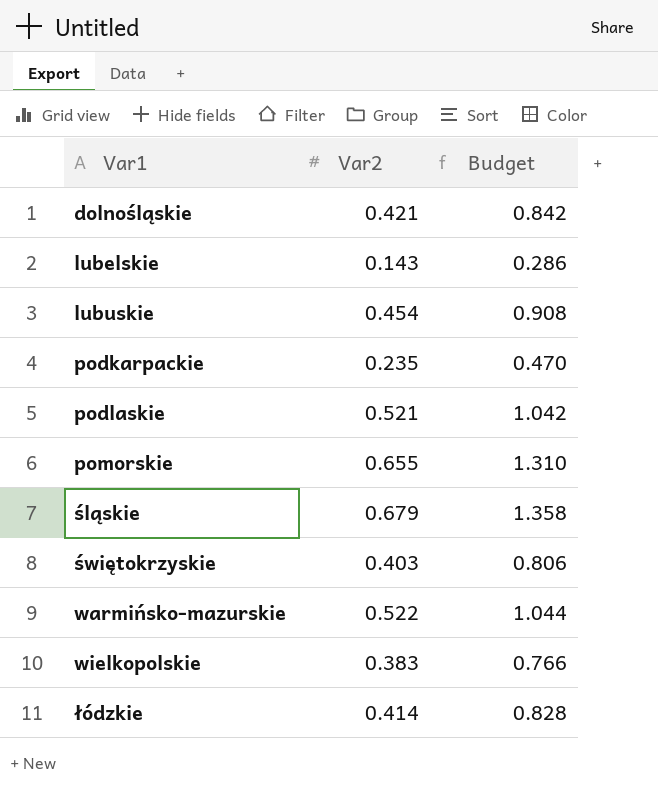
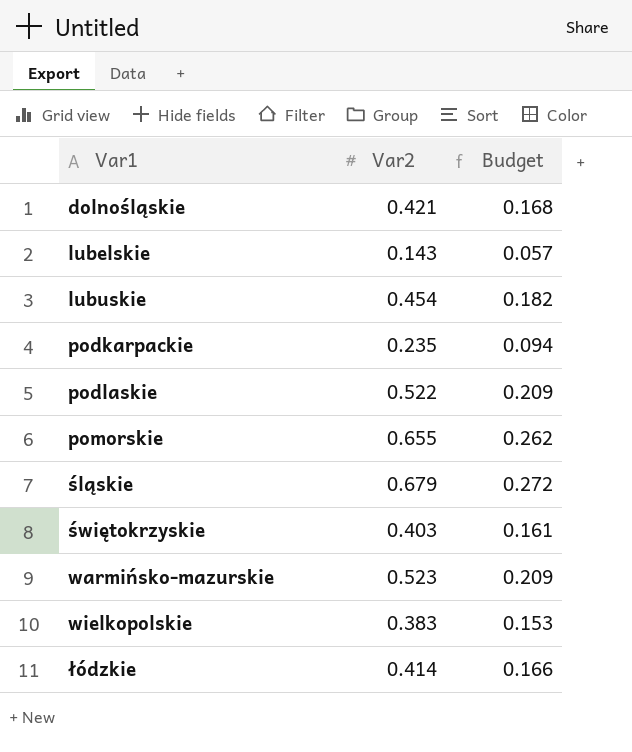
column Budget | formula: [Var2] * 2 -> [Var2] * 0.4
podlaskie | Var2: 0.521 -> 0.522
warmińsko-mazurskie | Var2: 0.522 -> 0.523

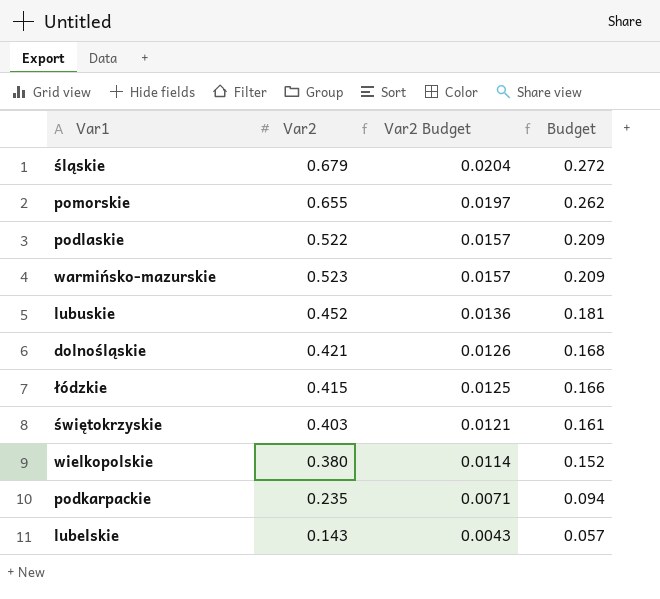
row order: Var1 ascending -> Var2 Budget descending
column Var2 Budget | formula: none -> [Var2] * 0.03
lubuskie | Var2: 0.454 -> 0.452
lubuskie | Budget: 0.182 -> 0.181
łódzkie | Var2: 0.414 -> 0.415
wielkopolskie | Var2: 0.383 -> 0.380
wielkopolskie | Budget: 0.153 -> 0.152

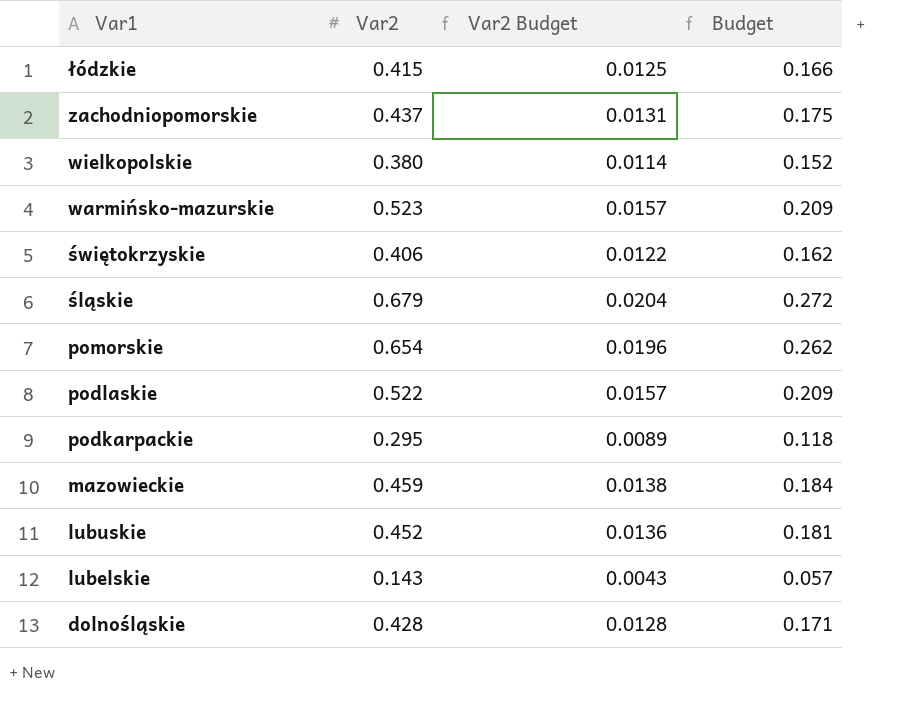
row order: Var2 Budget descending -> Var1 descending
row zachodniopomorskie: none -> 0.437 | 0.0131 | 0.175
świętokrzyskie | Var2: 0.403 -> 0.406
świętokrzyskie | Var2 Budget: 0.0121 -> 0.0122
świętokrzyskie | Budget: 0.161 -> 0.162
pomorskie | Var2: 0.655 -> 0.654
pomorskie | Var2 Budget: 0.0197 -> 0.0196
podkarpackie | Var2: 0.235 -> 0.295
podkarpackie | Var2 Budget: 0.0071 -> 0.0089
podkarpackie | Budget: 0.094 -> 0.118
row mazowieckie: none -> 0.459 | 0.0138 | 0.184
dolnośląskie | Var2: 0.421 -> 0.428
dolnośląskie | Var2 Budget: 0.0126 -> 0.0128
dolnośląskie | Budget: 0.168 -> 0.171

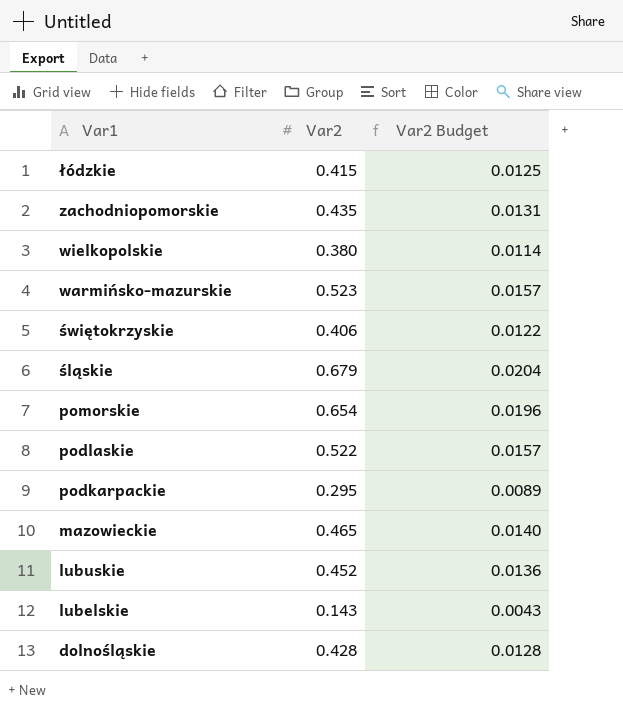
column Budget | formula: [Var2] * 0.4 -> none
zachodniopomorskie | Var2: 0.437 -> 0.435
mazowieckie | Var2: 0.459 -> 0.465
mazowieckie | Var2 Budget: 0.0138 -> 0.0140

